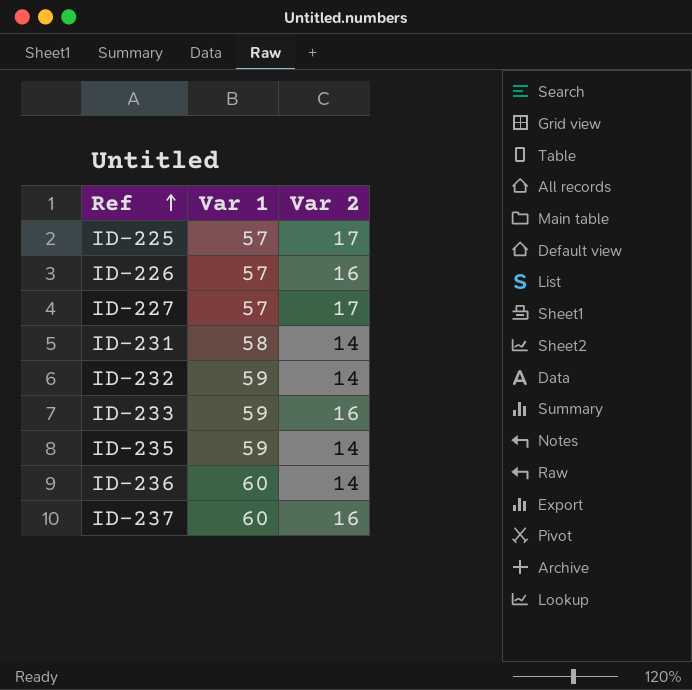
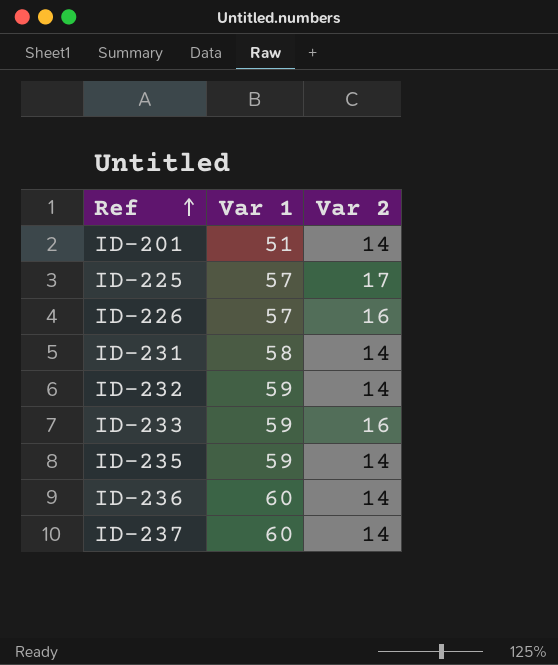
row ID-227: 57 | 17 -> none
row ID-201: none -> 51 | 14
ID-237 | Var 2: 16 -> 14

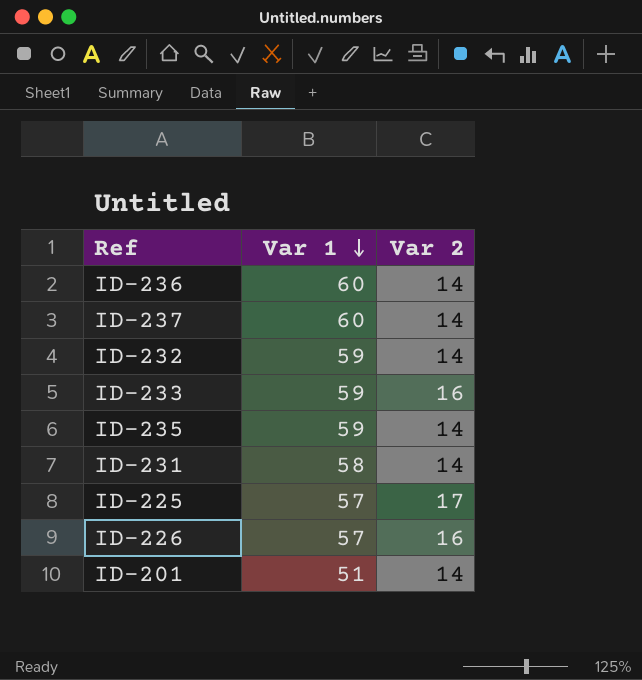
row order: Ref ascending -> Var 1 descending

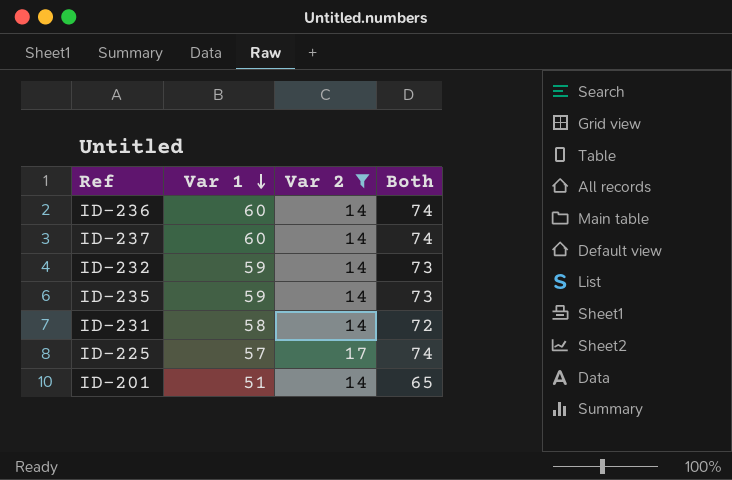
filter: none -> Var 2 != 16
column Both | formula: none -> [Var 1] + [Var 2]

